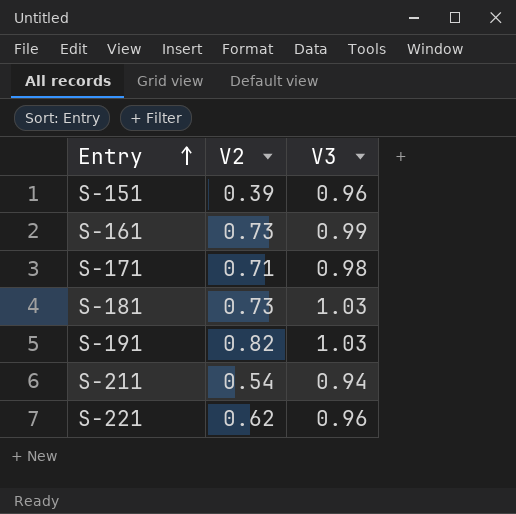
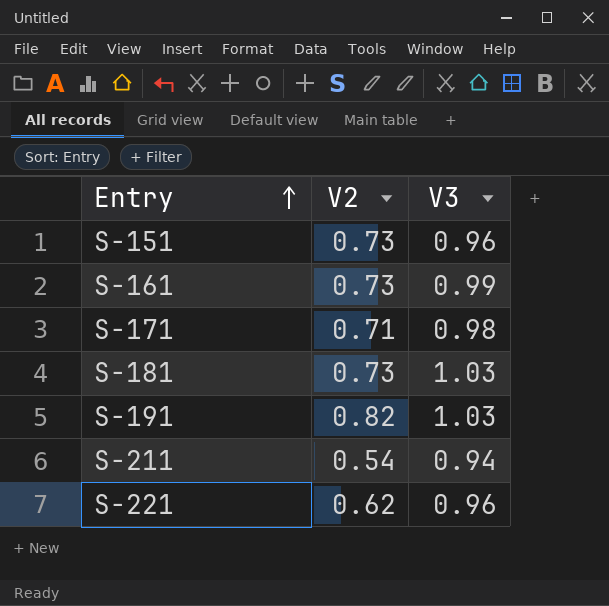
S-151 | V2: 0.39 -> 0.73

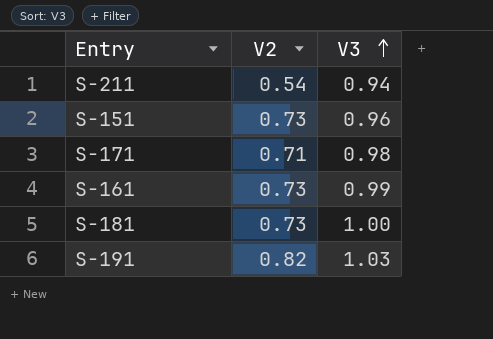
row order: Entry ascending -> V3 ascending
row S-221: 0.62 | 0.96 -> none
S-181 | V3: 1.03 -> 1.00

